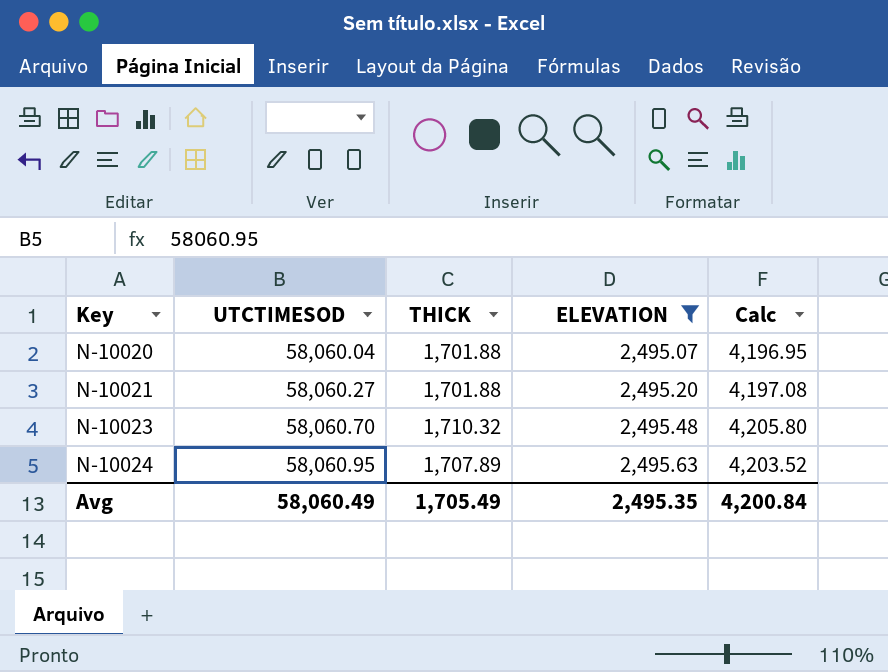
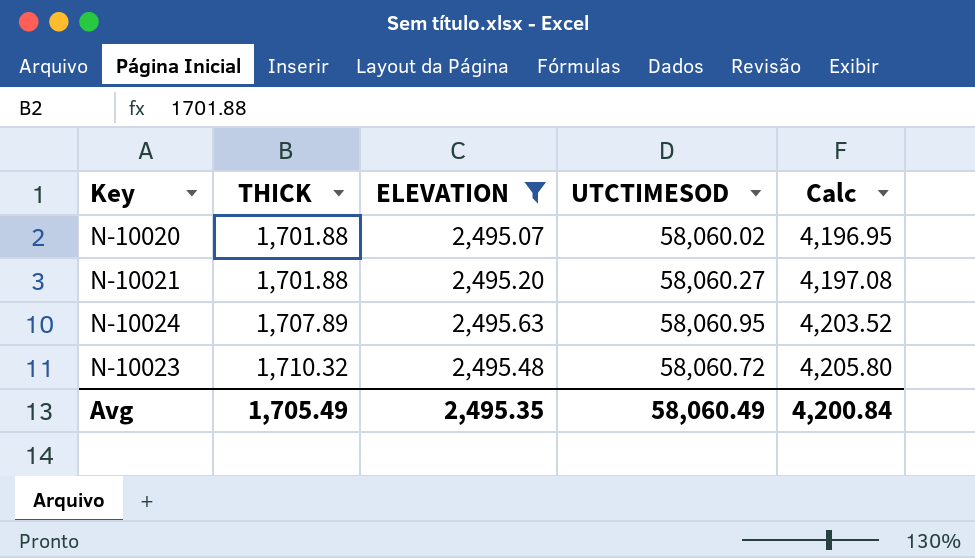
row order: Key ascending -> THICK ascending
column UTCTIMESOD | position: 2 -> 4
N-10020 | UTCTIMESOD: 58,060.04 -> 58,060.02
N-10023 | UTCTIMESOD: 58,060.70 -> 58,060.72

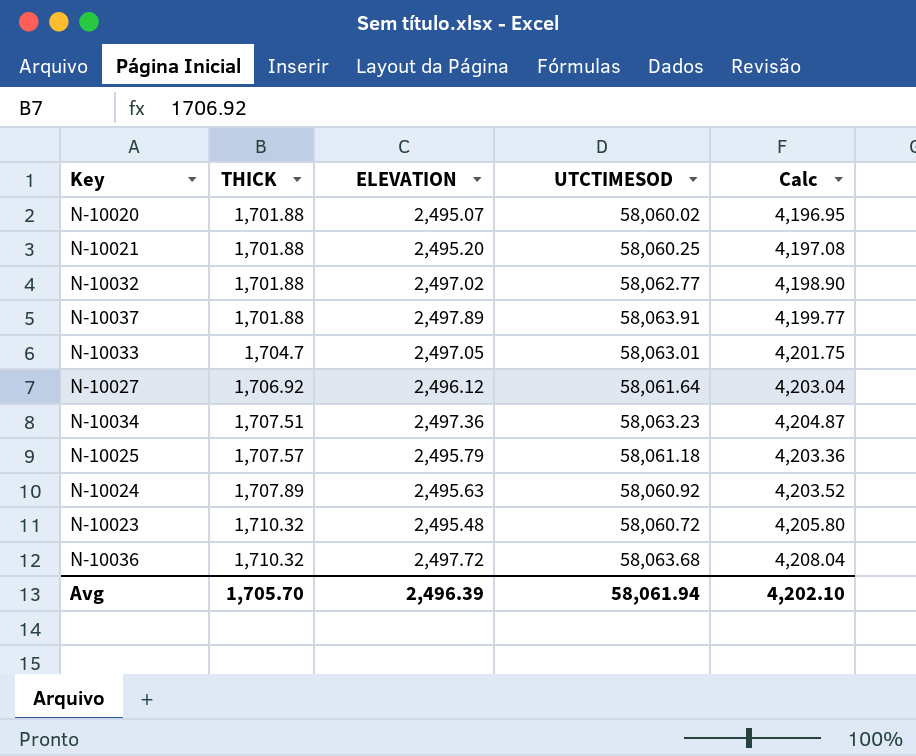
filter: ELEVATION <= 2,495.63 -> none
N-10021 | UTCTIMESOD: 58,060.27 -> 58,060.25
N-10024 | UTCTIMESOD: 58,060.95 -> 58,060.92
Avg | THICK: 1,705.49 -> 1,705.70
Avg | ELEVATION: 2,495.35 -> 2,496.39
Avg | UTCTIMESOD: 58,060.49 -> 58,061.94
Avg | Calc: 4,200.84 -> 4,202.10

